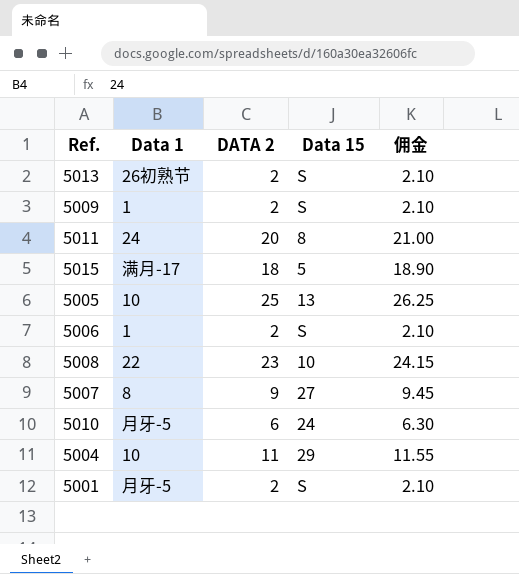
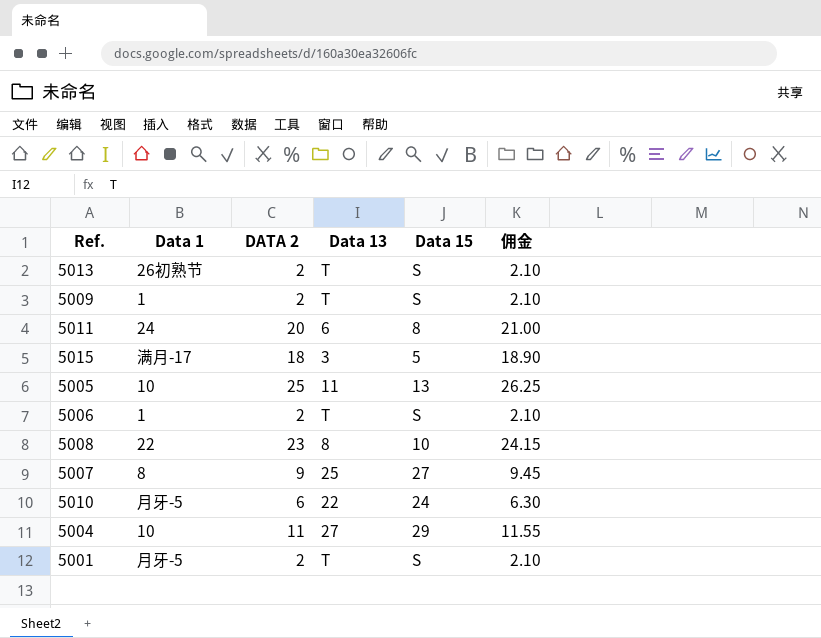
column Data 13 | position: none -> 4

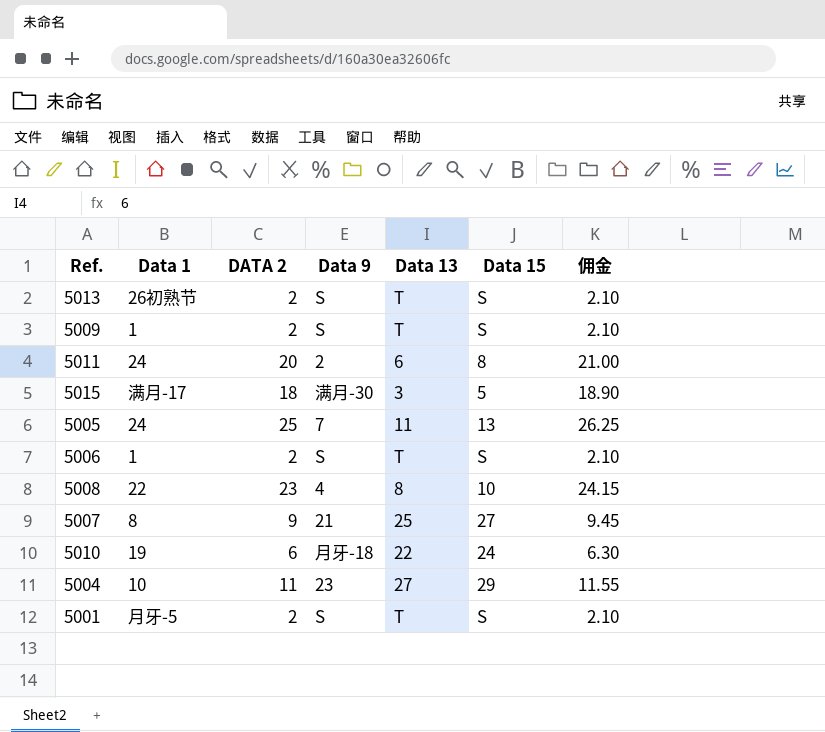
column Data 9 | position: none -> 4
5005 | Data 1: 10 -> 24
5010 | Data 1: 月牙-5 -> 19

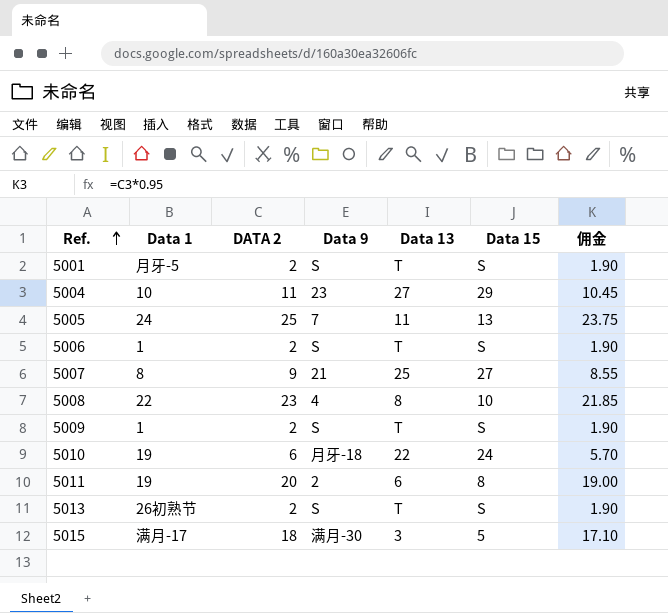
row order: none -> Ref. ascending
column 佣金 | formula: [DATA 2] * 1.05 -> [DATA 2] * 0.95
5011 | Data 1: 24 -> 19

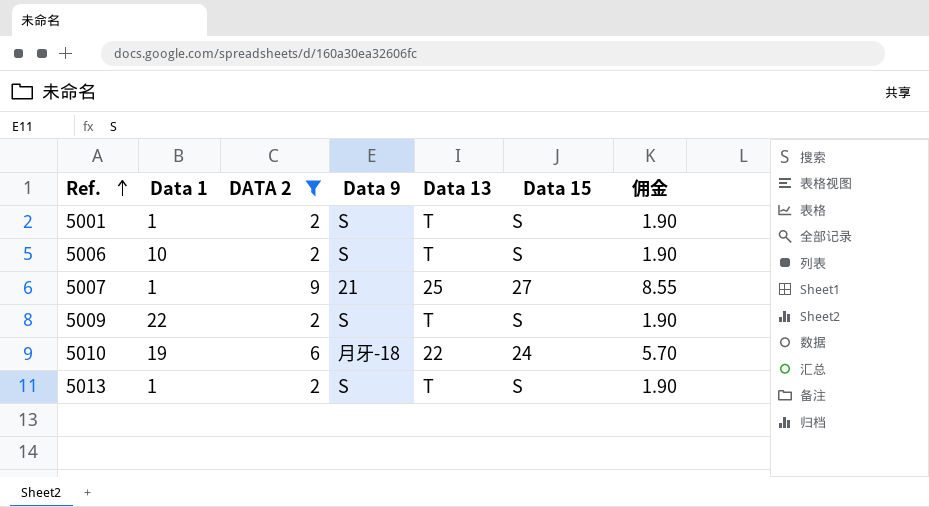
filter: none -> DATA 2 <= 9
5001 | Data 1: 月牙-5 -> 1
5006 | Data 1: 1 -> 10
5007 | Data 1: 8 -> 1
5009 | Data 1: 1 -> 22
5013 | Data 1: 26初熟节 -> 1

